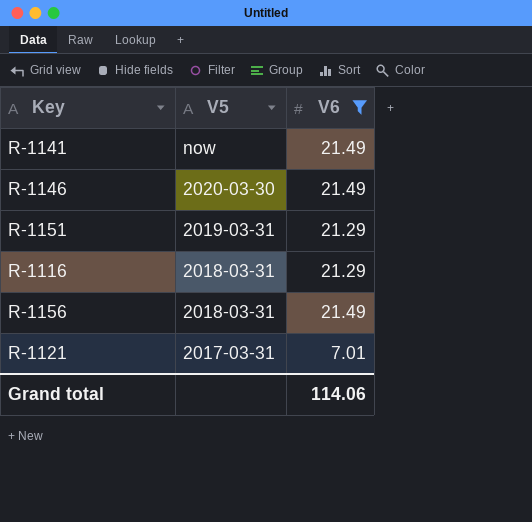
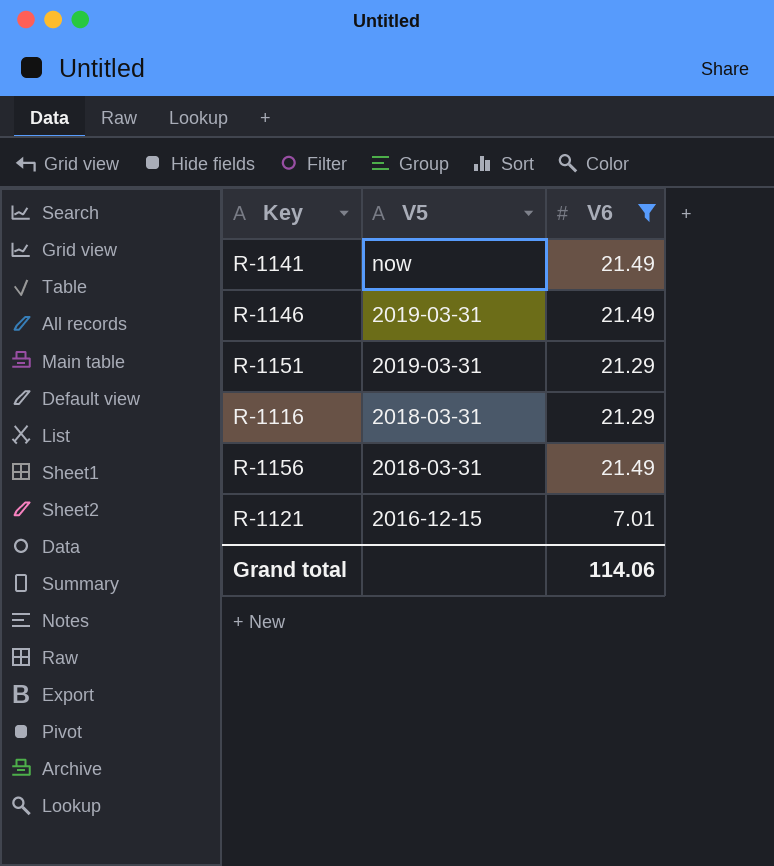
R-1146 | V5: 2020-03-30 -> 2019-03-31
R-1121 | V5: 2017-03-31 -> 2016-12-15

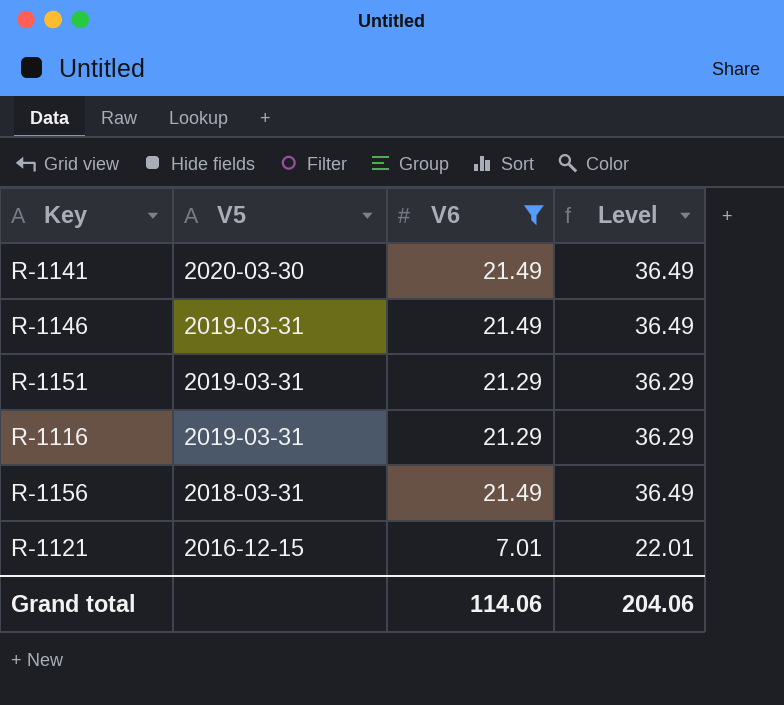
column Level | formula: none -> [V6] + 15
R-1141 | V5: now -> 2020-03-30
R-1116 | V5: 2018-03-31 -> 2019-03-31

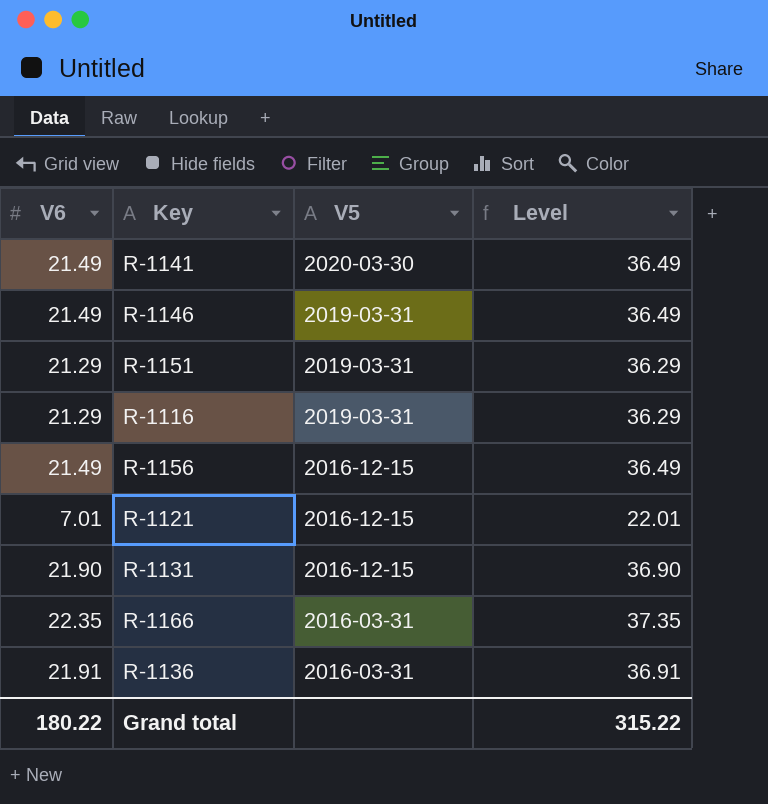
filter: V6 <= 21.49 -> none
column V6 | position: 3 -> 1
R-1156 | V5: 2018-03-31 -> 2016-12-15
Grand total | V6: 114.06 -> 180.22
Grand total | Level: 204.06 -> 315.22

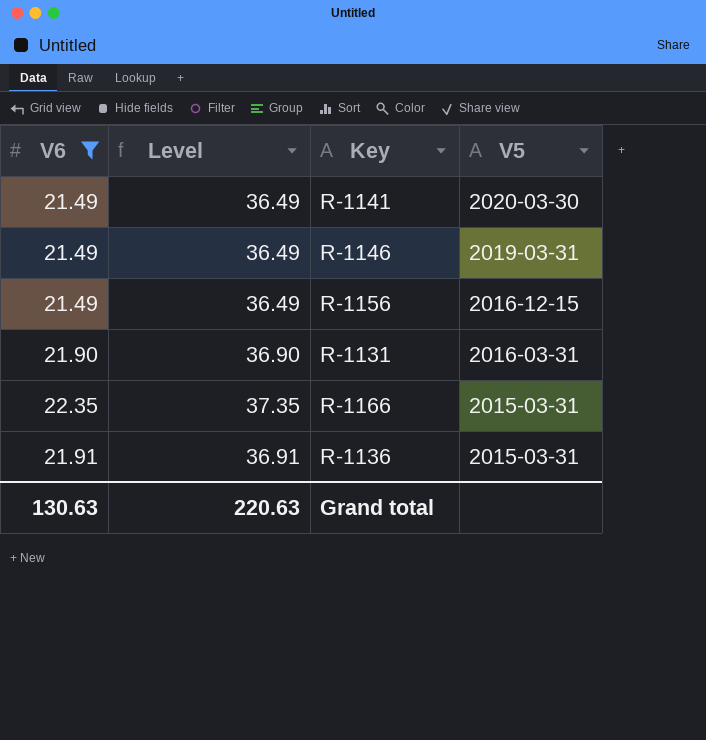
filter: none -> V6 >= 21.49
column Level | position: 4 -> 2
R-1131 | V5: 2016-12-15 -> 2016-03-31
R-1166 | V5: 2016-03-31 -> 2015-03-31
R-1136 | V5: 2016-03-31 -> 2015-03-31
Grand total | V6: 180.22 -> 130.63
Grand total | Level: 315.22 -> 220.63

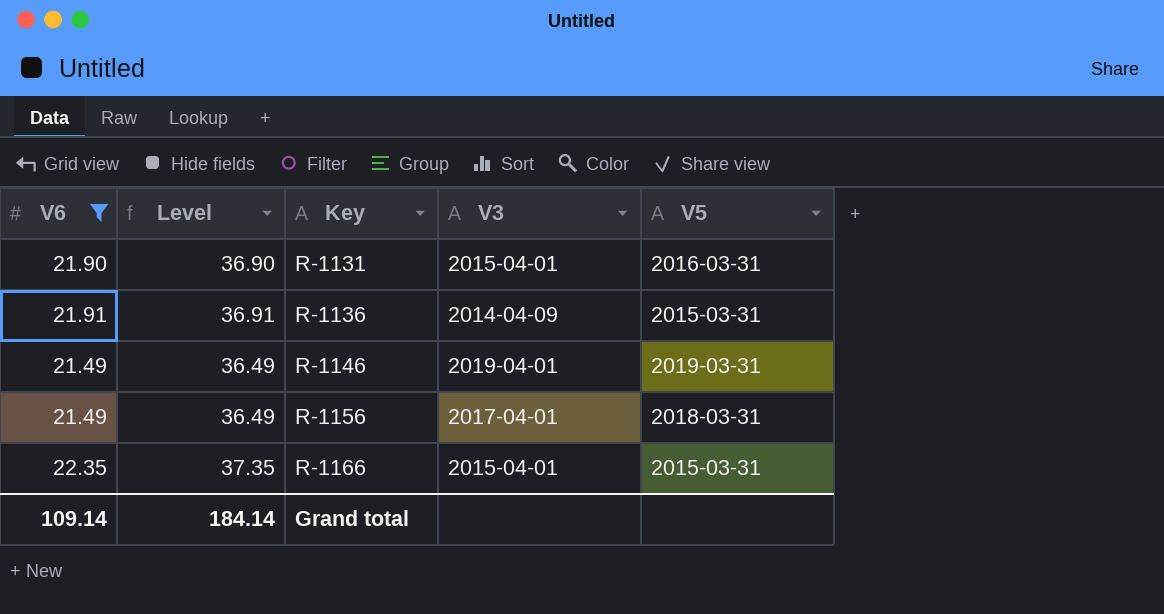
row order: V5 descending -> Key ascending
column V3 | position: none -> 4
row R-1141: 21.49 | 36.49 | 2020-03-30 -> none
R-1156 | V5: 2016-12-15 -> 2018-03-31
Grand total | V6: 130.63 -> 109.14
Grand total | Level: 220.63 -> 184.14

